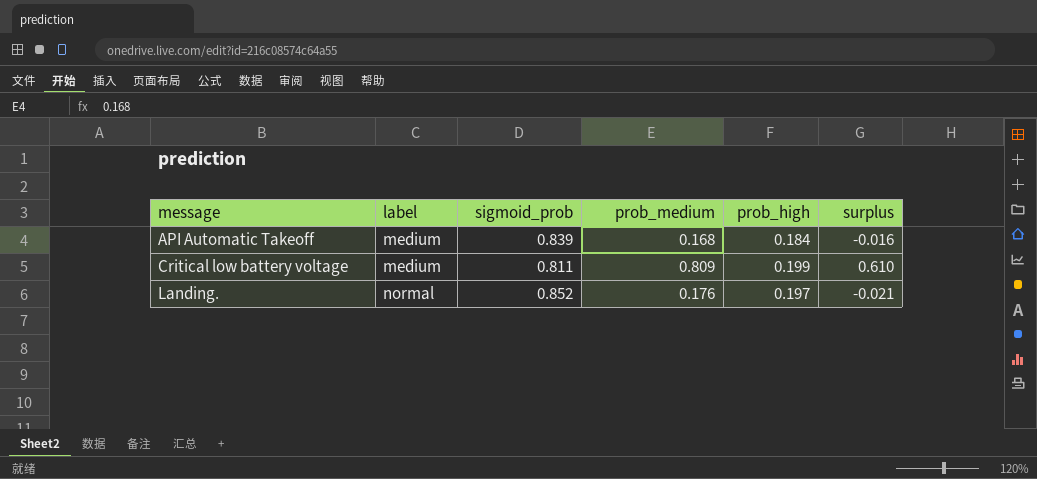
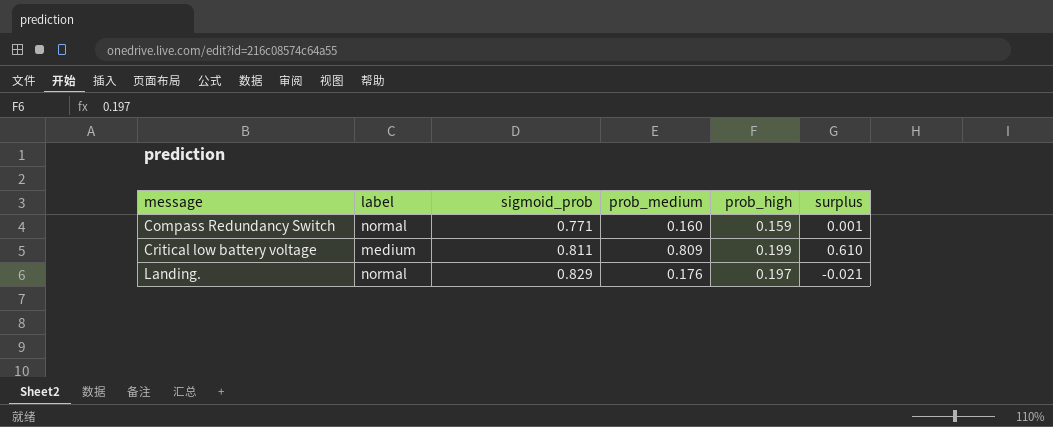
row API Automatic Takeoff: medium | 0.839 | 0.168 | 0.184 | -0.016 -> none
row Compass Redundancy Switch: none -> normal | 0.771 | 0.160 | 0.159 | 0.001
Landing. | sigmoid_prob: 0.852 -> 0.829

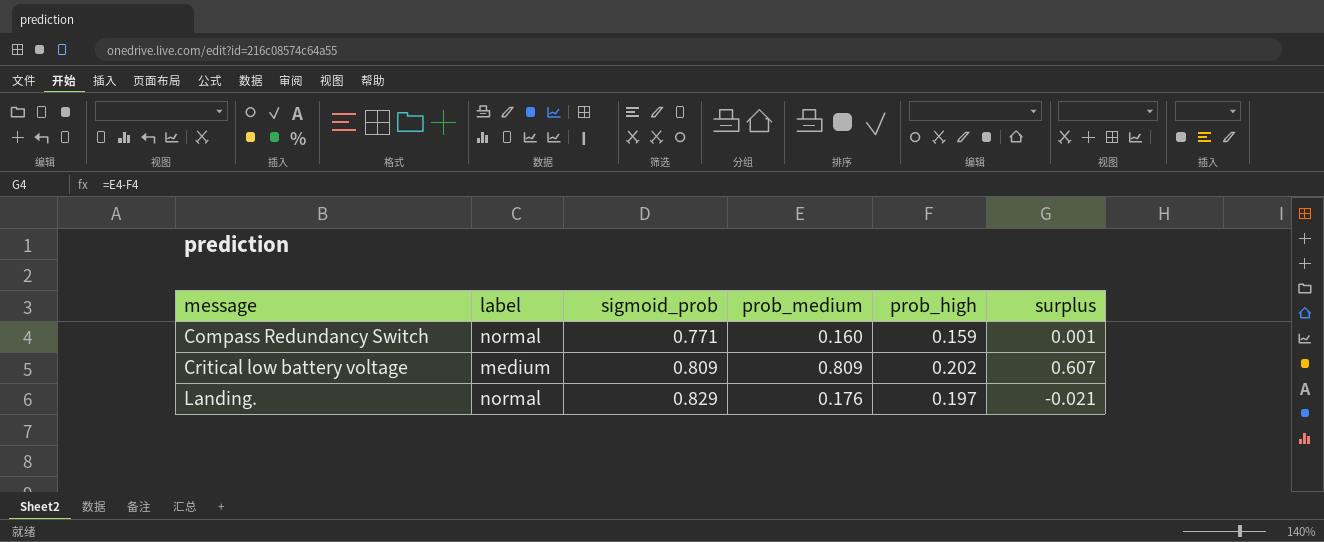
Critical low battery voltage | sigmoid_prob: 0.811 -> 0.809
Critical low battery voltage | prob_high: 0.199 -> 0.202
Critical low battery voltage | surplus: 0.610 -> 0.607

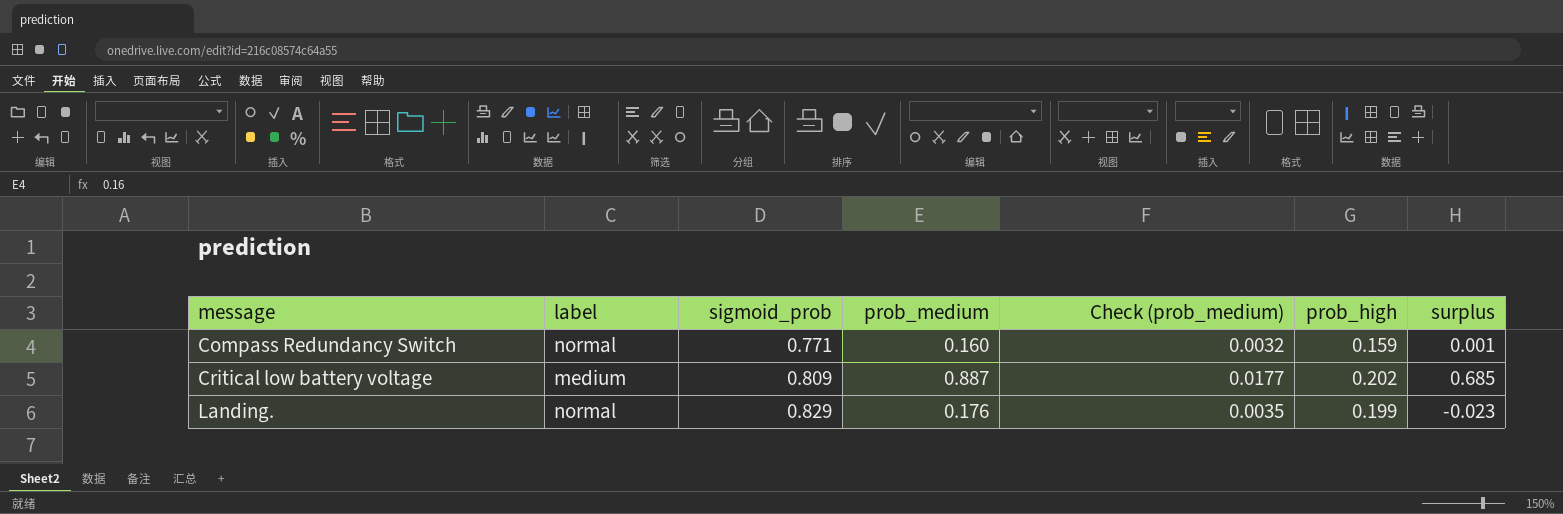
column Check (prob_medium) | formula: none -> [prob_medium] * 0.02
Critical low battery voltage | prob_medium: 0.809 -> 0.887
Critical low battery voltage | surplus: 0.607 -> 0.685
Landing. | prob_high: 0.197 -> 0.199
Landing. | surplus: -0.021 -> -0.023

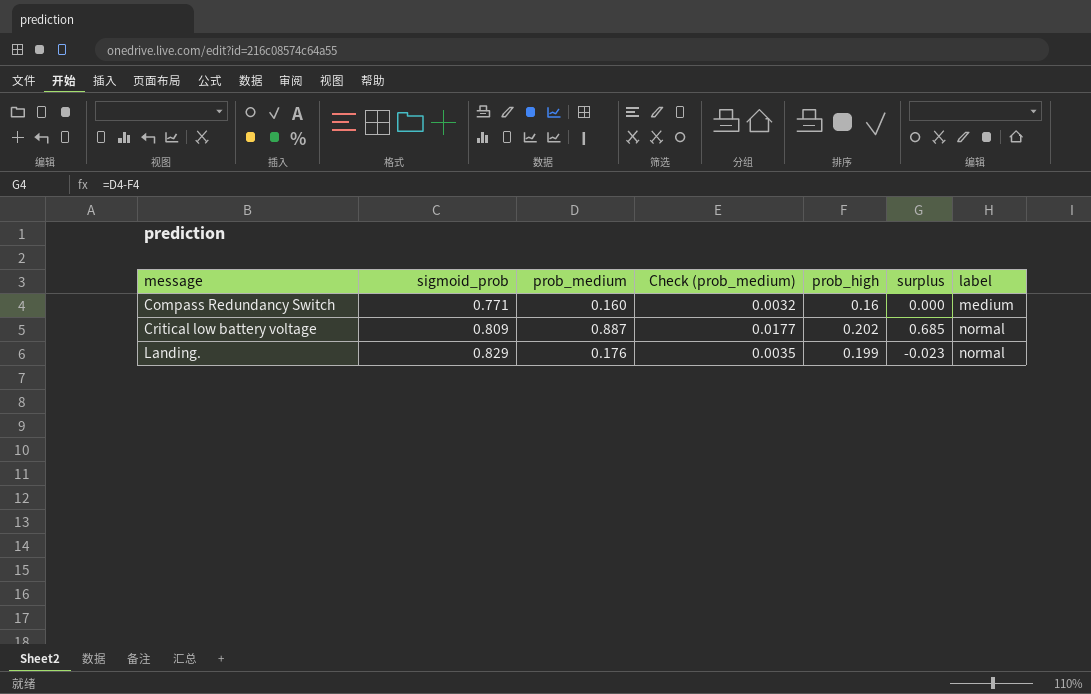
column label | position: 2 -> 7
Compass Redundancy Switch | prob_high: 0.159 -> 0.16
Compass Redundancy Switch | surplus: 0.001 -> 0.000
Compass Redundancy Switch | label: normal -> medium
Critical low battery voltage | label: medium -> normal

